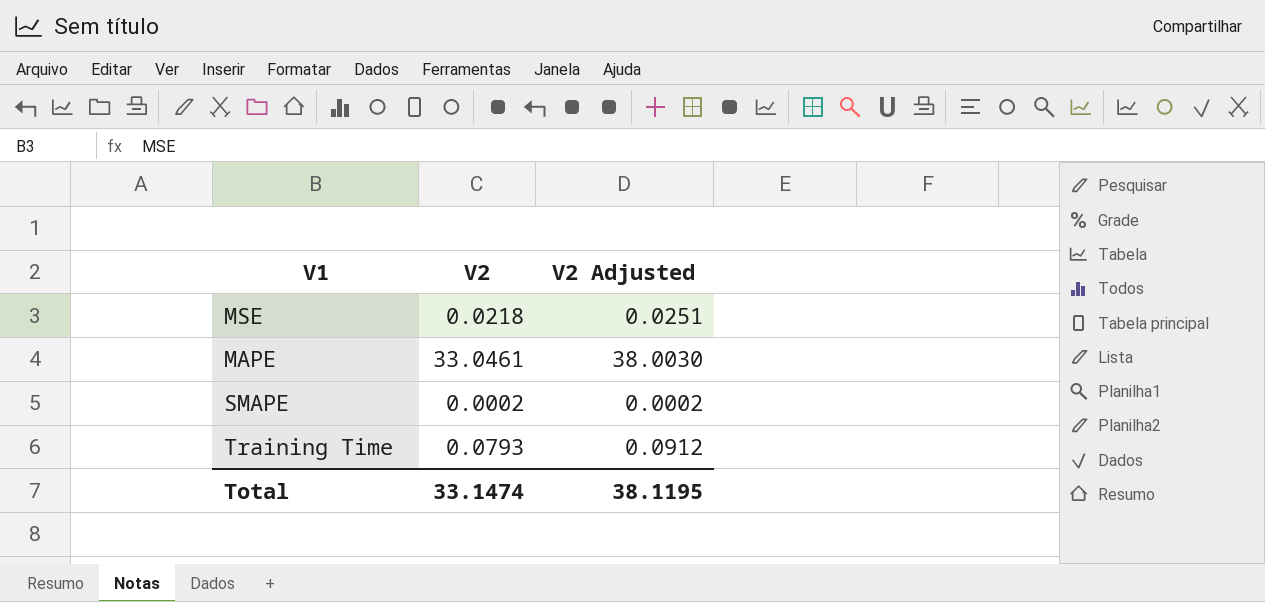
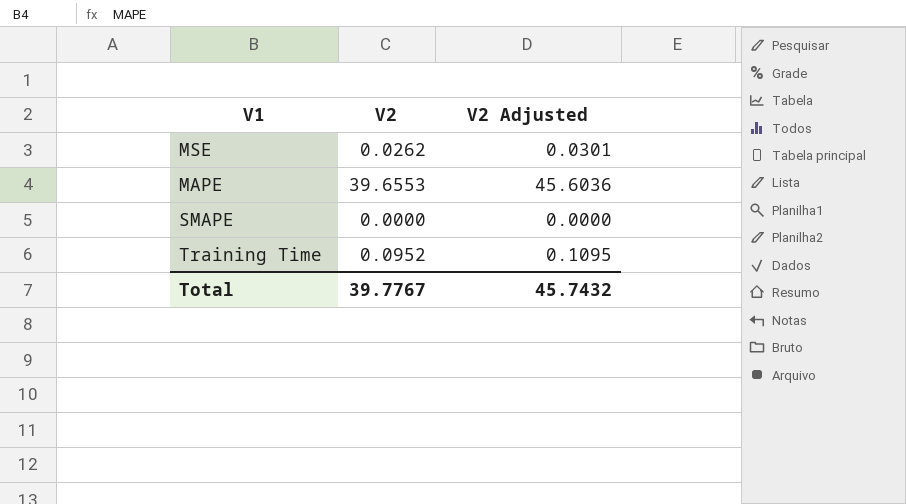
MSE | V2: 0.0218 -> 0.0262
MSE | V2 Adjusted: 0.0251 -> 0.0301
MAPE | V2: 33.0461 -> 39.6553
MAPE | V2 Adjusted: 38.0030 -> 45.6036
SMAPE | V2: 0.0002 -> 0.0000
SMAPE | V2 Adjusted: 0.0002 -> 0.0000
Training Time | V2: 0.0793 -> 0.0952
Training Time | V2 Adjusted: 0.0912 -> 0.1095
Total | V2: 33.1474 -> 39.7767
Total | V2 Adjusted: 38.1195 -> 45.7432

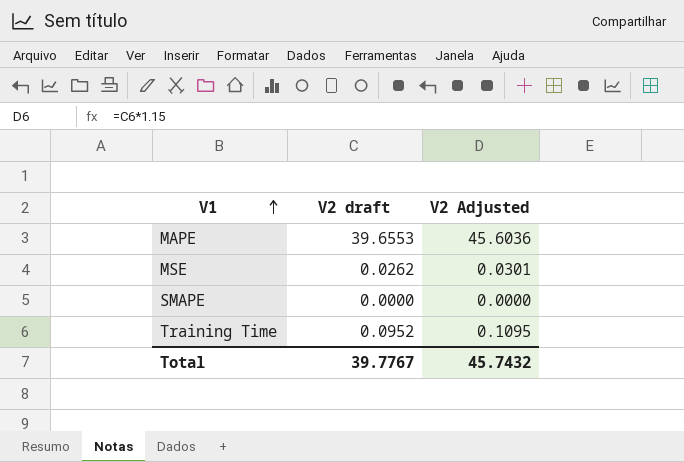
row order: none -> V1 ascending
column name: V2 -> V2 draft

